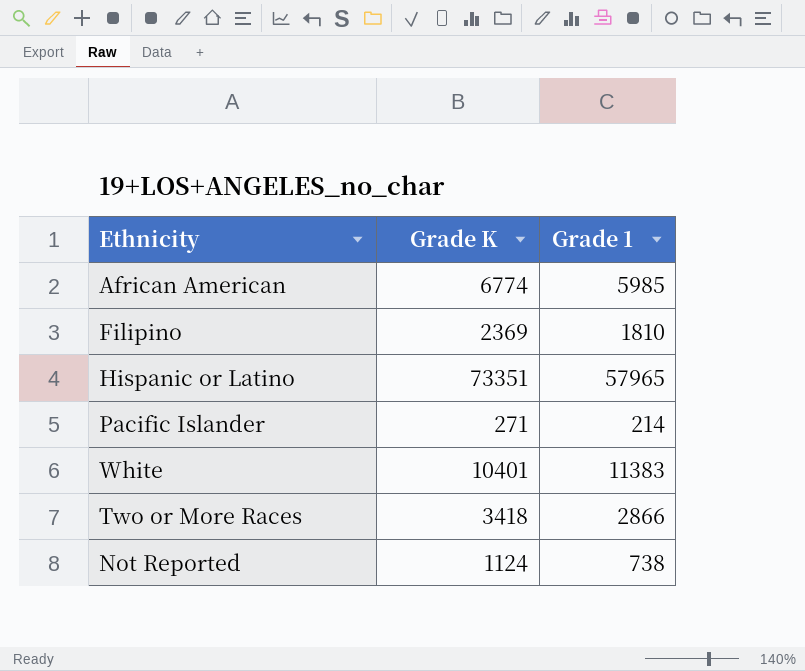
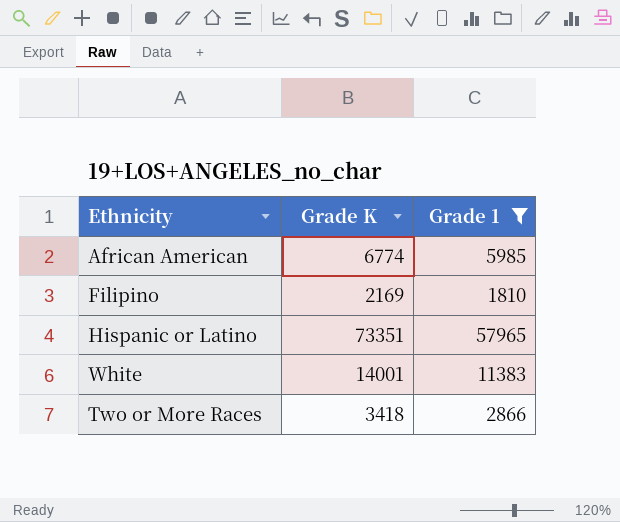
filter: none -> Grade 1 >= 1810
Filipino | Grade K: 2369 -> 2169
White | Grade K: 10401 -> 14001

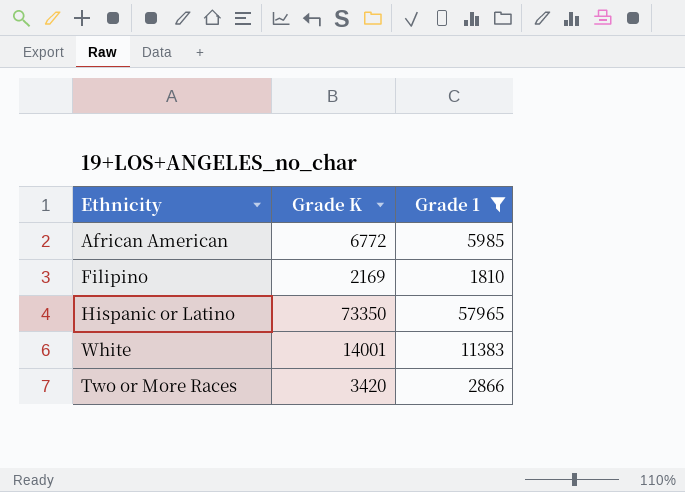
African American | Grade K: 6774 -> 6772
Hispanic or Latino | Grade K: 73351 -> 73350
Two or More Races | Grade K: 3418 -> 3420

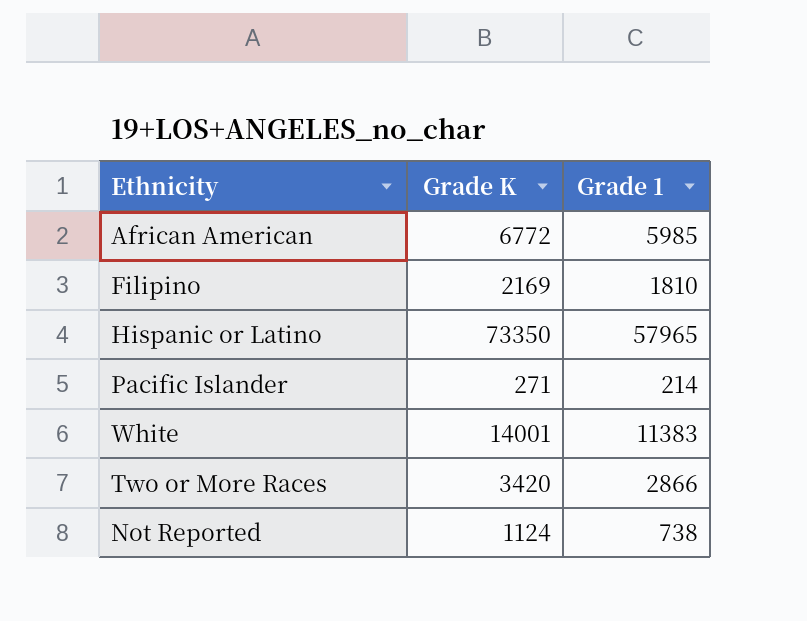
filter: Grade 1 >= 1810 -> none

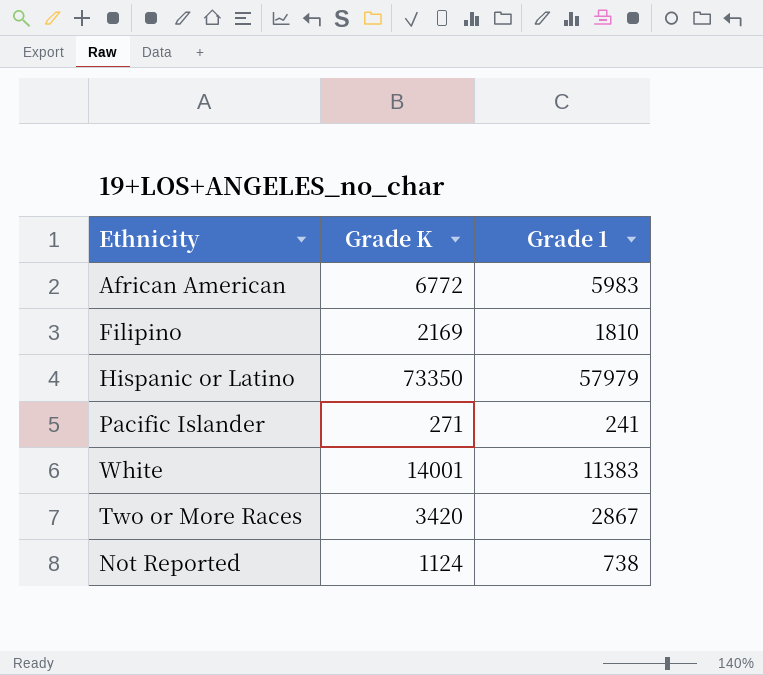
African American | Grade 1: 5985 -> 5983
Hispanic or Latino | Grade 1: 57965 -> 57979
Pacific Islander | Grade 1: 214 -> 241
Two or More Races | Grade 1: 2866 -> 2867

